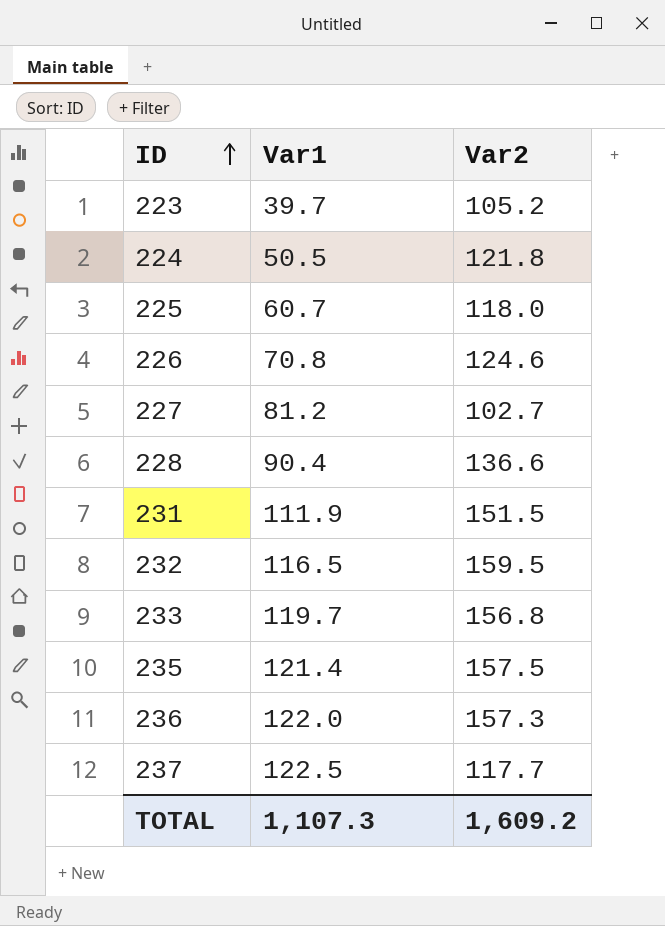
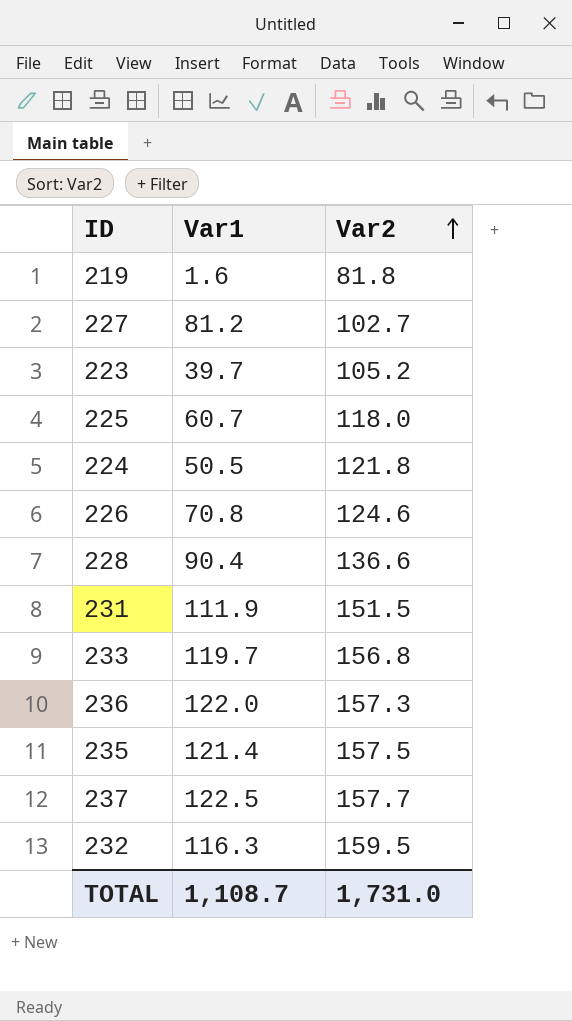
row order: ID ascending -> Var2 ascending
row 219: none -> 1.6 | 81.8
237 | Var2: 117.7 -> 157.7
232 | Var1: 116.5 -> 116.3
TOTAL | Var1: 1,107.3 -> 1,108.7
TOTAL | Var2: 1,609.2 -> 1,731.0

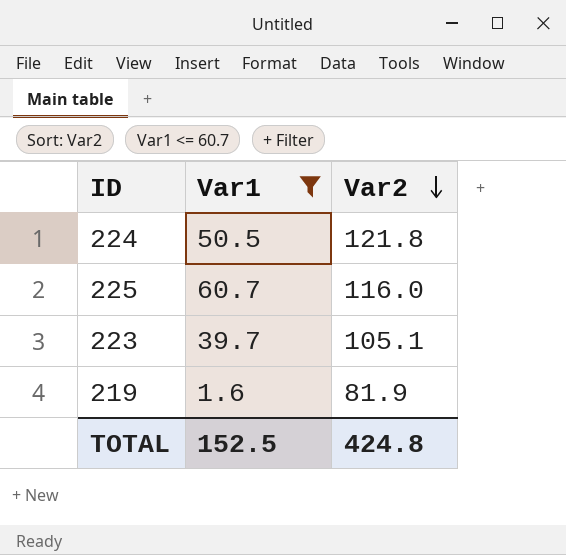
filter: none -> Var1 <= 60.7
row order: Var2 ascending -> Var2 descending
225 | Var2: 118.0 -> 116.0
223 | Var2: 105.2 -> 105.1
219 | Var2: 81.8 -> 81.9
TOTAL | Var1: 1,108.7 -> 152.5
TOTAL | Var2: 1,731.0 -> 424.8

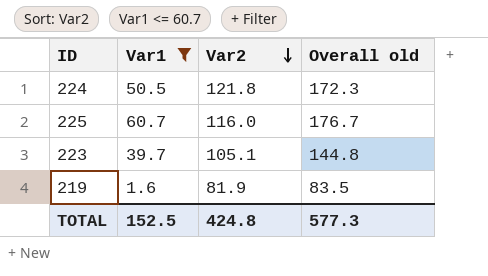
column Overall old | formula: none -> [Var1] + [Var2]

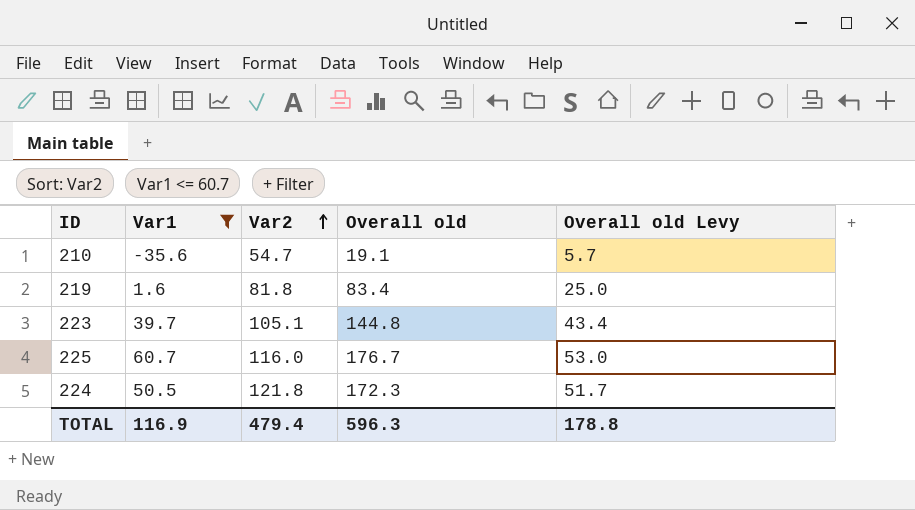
row order: Var2 descending -> Var2 ascending
column Overall old Levy | formula: none -> [Overall old] * 0.3
row 210: none -> -35.6 | 54.7 | 19.1 | 5.7
219 | Var2: 81.9 -> 81.8
219 | Overall old: 83.5 -> 83.4
TOTAL | Var1: 152.5 -> 116.9
TOTAL | Var2: 424.8 -> 479.4
TOTAL | Overall old: 577.3 -> 596.3

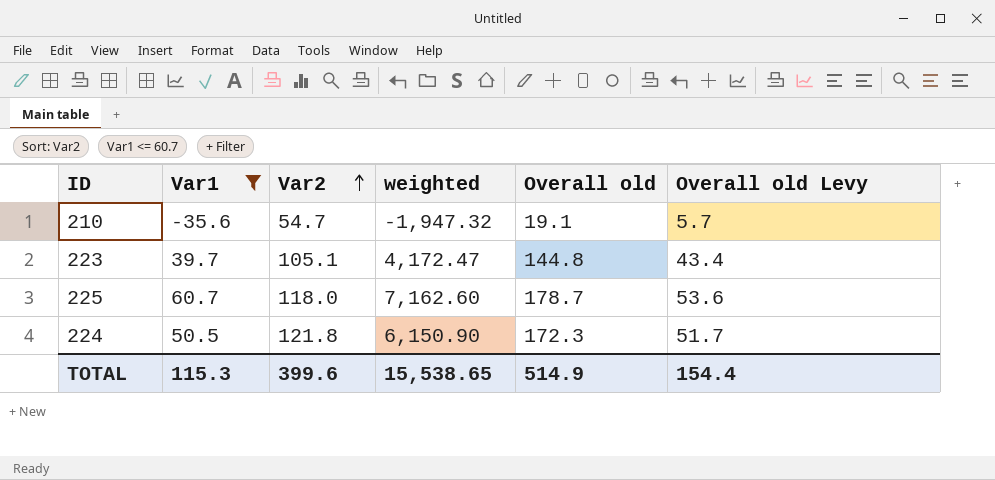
column weighted | formula: none -> [Var1] * [Var2]
row 219: 1.6 | 81.8 | 83.4 | 25.0 -> none
225 | Var2: 116.0 -> 118.0
225 | Overall old: 176.7 -> 178.7
225 | Overall old Levy: 53.0 -> 53.6
TOTAL | Var1: 116.9 -> 115.3
TOTAL | Var2: 479.4 -> 399.6
TOTAL | Overall old: 596.3 -> 514.9
TOTAL | Overall old Levy: 178.8 -> 154.4

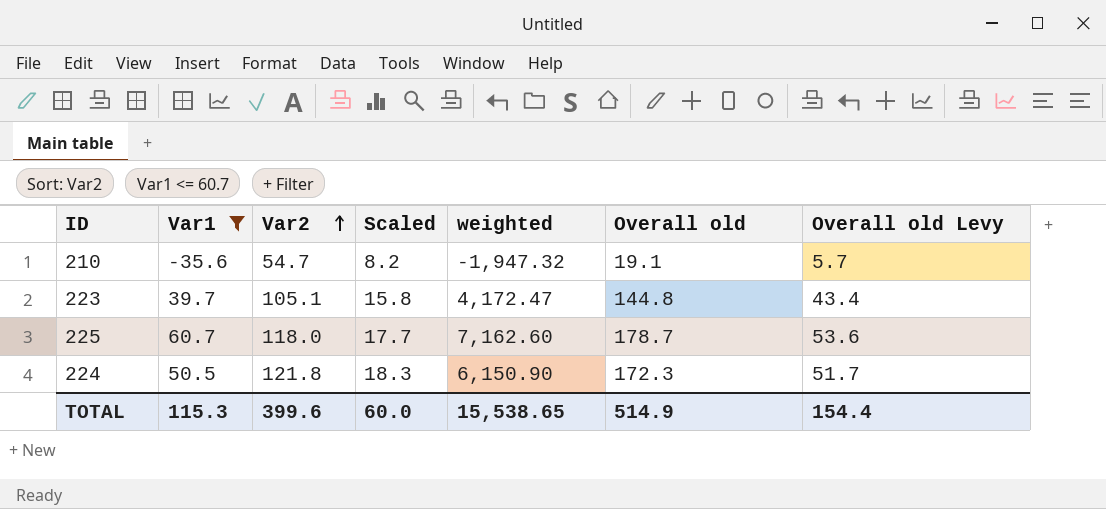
column Scaled | formula: none -> [Var2] * 0.15

